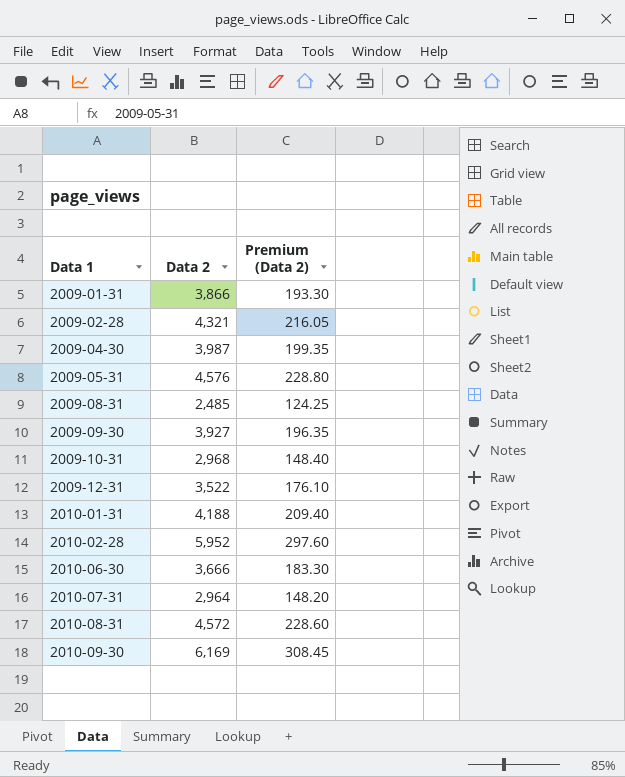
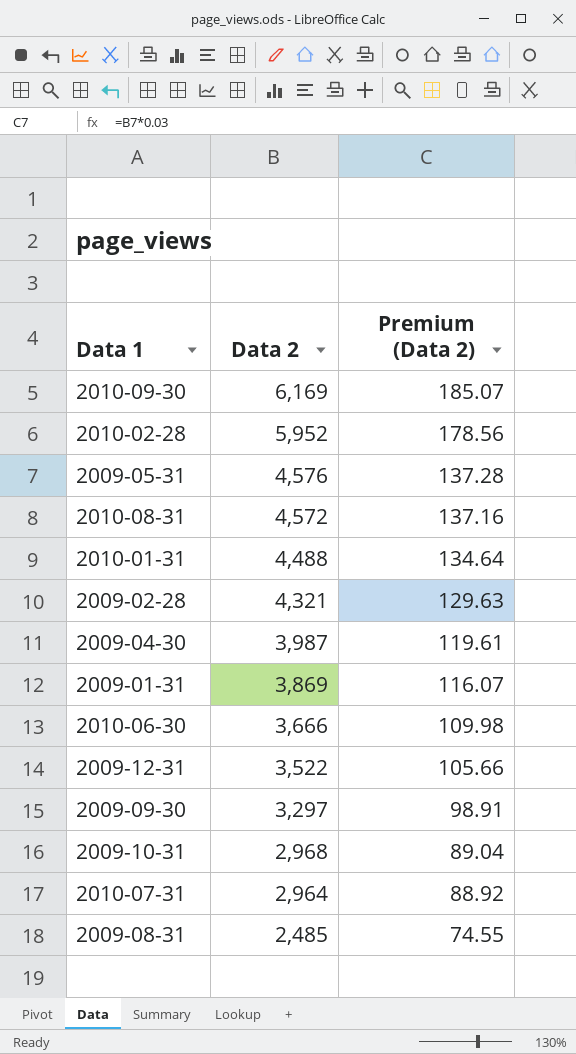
row order: Data 1 ascending -> Data 2 descending
column Premium (Data 2) | formula: [Data 2] * 0.05 -> [Data 2] * 0.03
2010-01-31 | Data 2: 4,188 -> 4,488
2009-01-31 | Data 2: 3,866 -> 3,869
2009-09-30 | Data 2: 3,927 -> 3,297

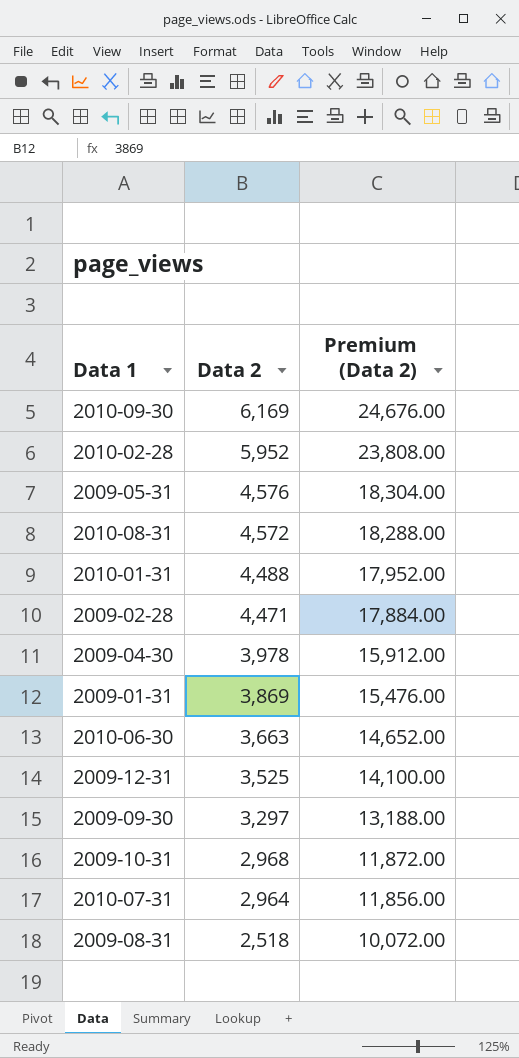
column Premium (Data 2) | formula: [Data 2] * 0.03 -> [Data 2] * 4
2009-02-28 | Data 2: 4,321 -> 4,471
2009-04-30 | Data 2: 3,987 -> 3,978
2010-06-30 | Data 2: 3,666 -> 3,663
2009-12-31 | Data 2: 3,522 -> 3,525
2009-08-31 | Data 2: 2,485 -> 2,518

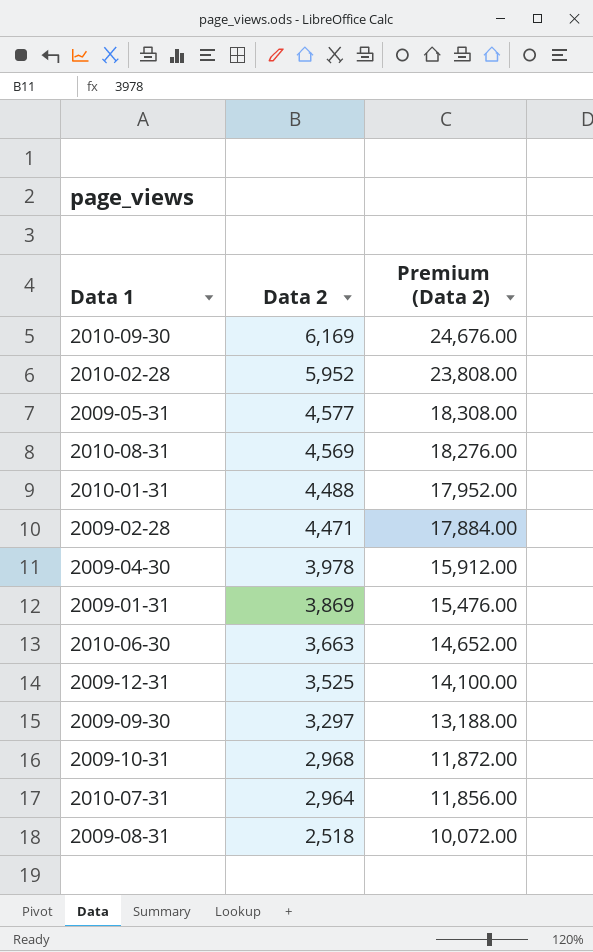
2009-05-31 | Data 2: 4,576 -> 4,577
2009-05-31 | Premium (Data 2): 18,304.00 -> 18,308.00
2010-08-31 | Data 2: 4,572 -> 4,569
2010-08-31 | Premium (Data 2): 18,288.00 -> 18,276.00

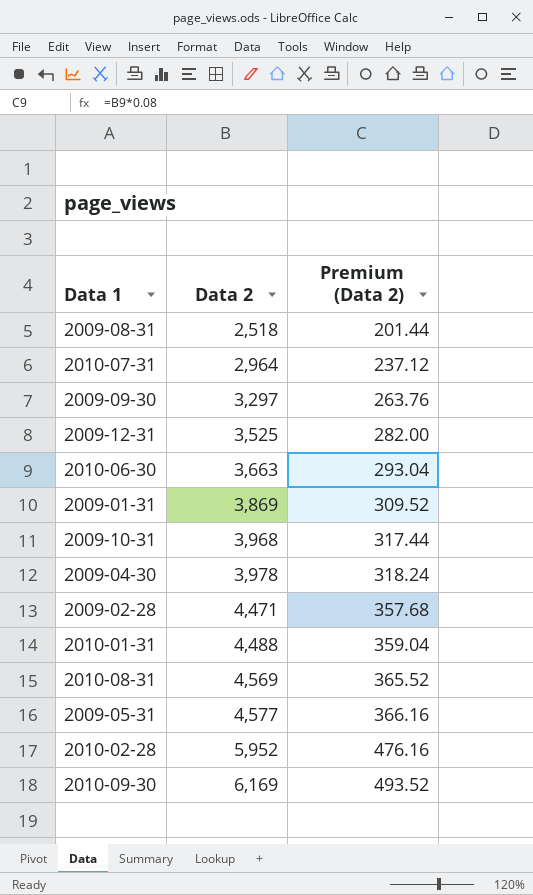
row order: Data 2 descending -> Data 2 ascending
column Premium (Data 2) | formula: [Data 2] * 4 -> [Data 2] * 0.08
2009-10-31 | Data 2: 2,968 -> 3,968

